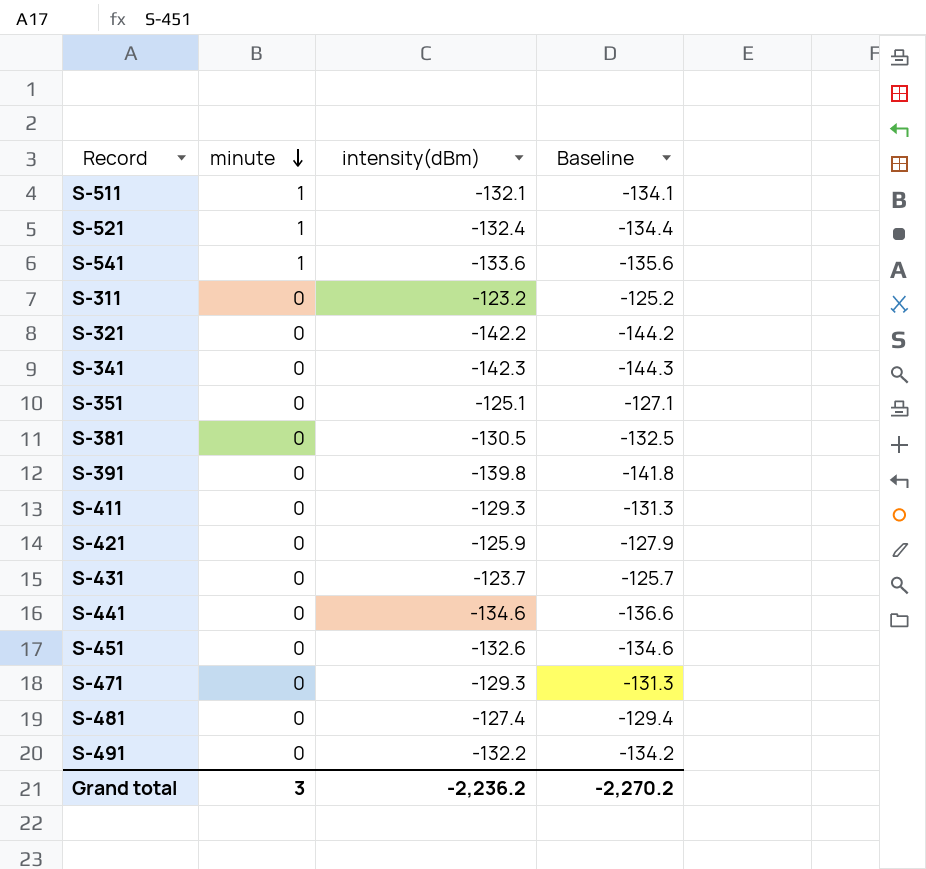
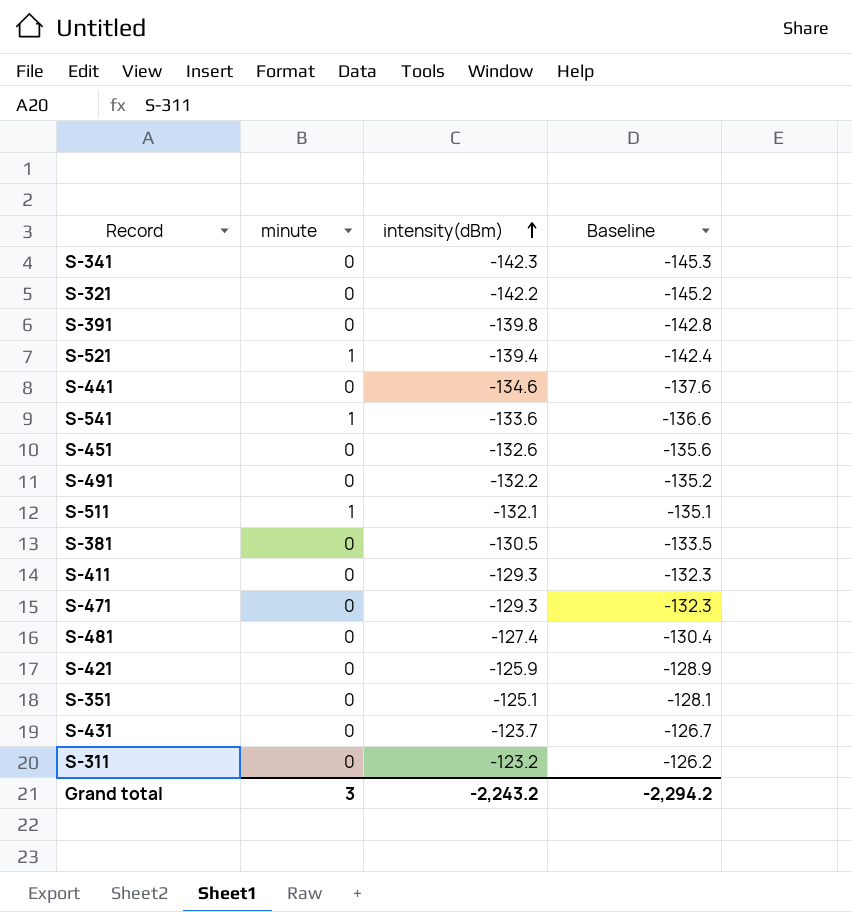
row order: minute descending -> intensity(dBm) ascending
column Baseline | formula: [intensity(dBm)] - 2 -> [intensity(dBm)] - 3
S-521 | intensity(dBm): -132.4 -> -139.4
Grand total | intensity(dBm): -2,236.2 -> -2,243.2
Grand total | Baseline: -2,270.2 -> -2,294.2

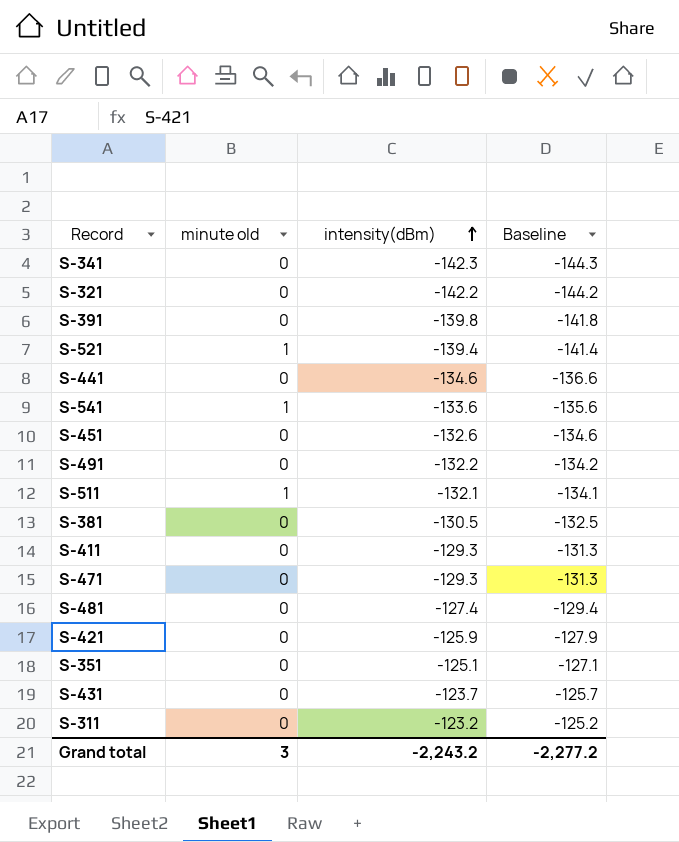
column name: minute -> minute old
column Baseline | formula: [intensity(dBm)] - 3 -> [intensity(dBm)] - 2
Grand total | Baseline: -2,294.2 -> -2,277.2

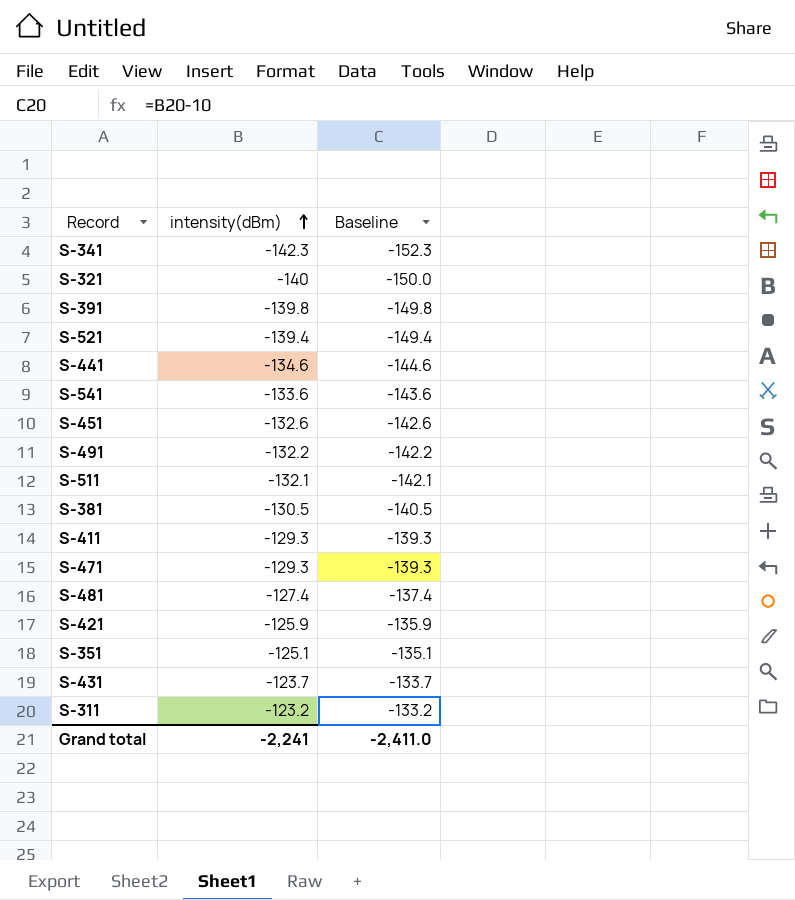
column minute old | position: 2 -> none
column Baseline | formula: [intensity(dBm)] - 2 -> [intensity(dBm)] - 10
S-321 | intensity(dBm): -142.2 -> -140
Grand total | intensity(dBm): -2,243.2 -> -2,241
Grand total | Baseline: -2,277.2 -> -2,411.0

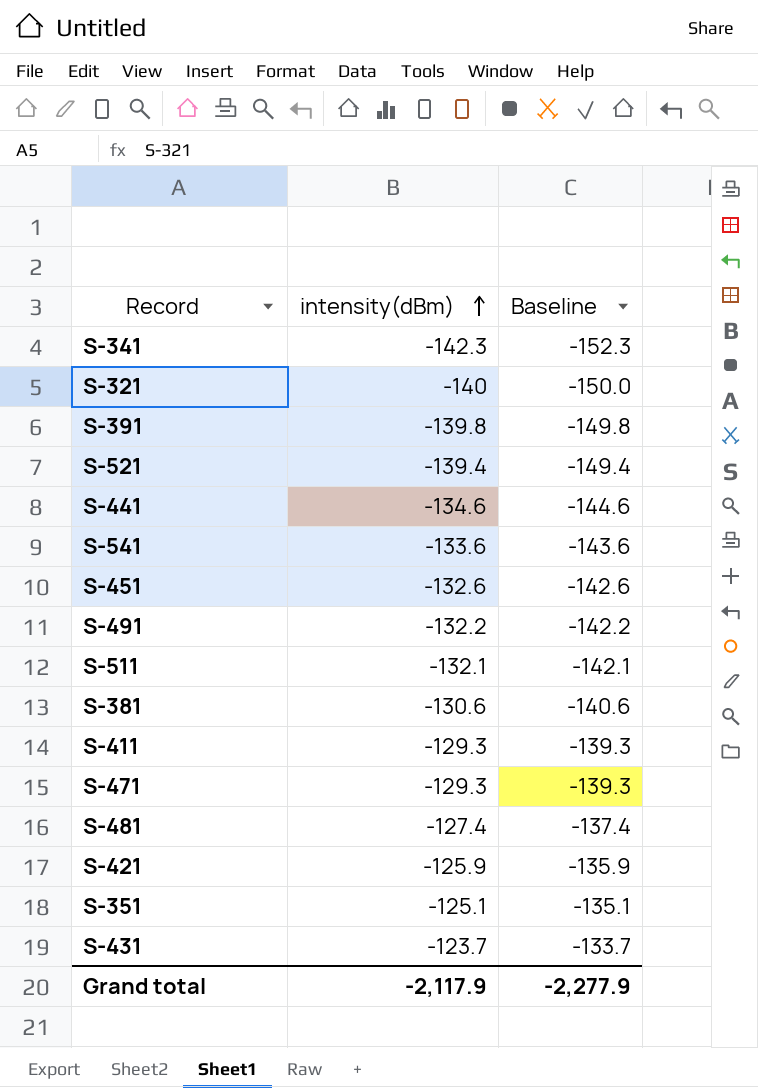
row S-311: -123.2 | -133.2 -> none
S-381 | intensity(dBm): -130.5 -> -130.6
S-381 | Baseline: -140.5 -> -140.6
Grand total | intensity(dBm): -2,241 -> -2,117.9
Grand total | Baseline: -2,411.0 -> -2,277.9

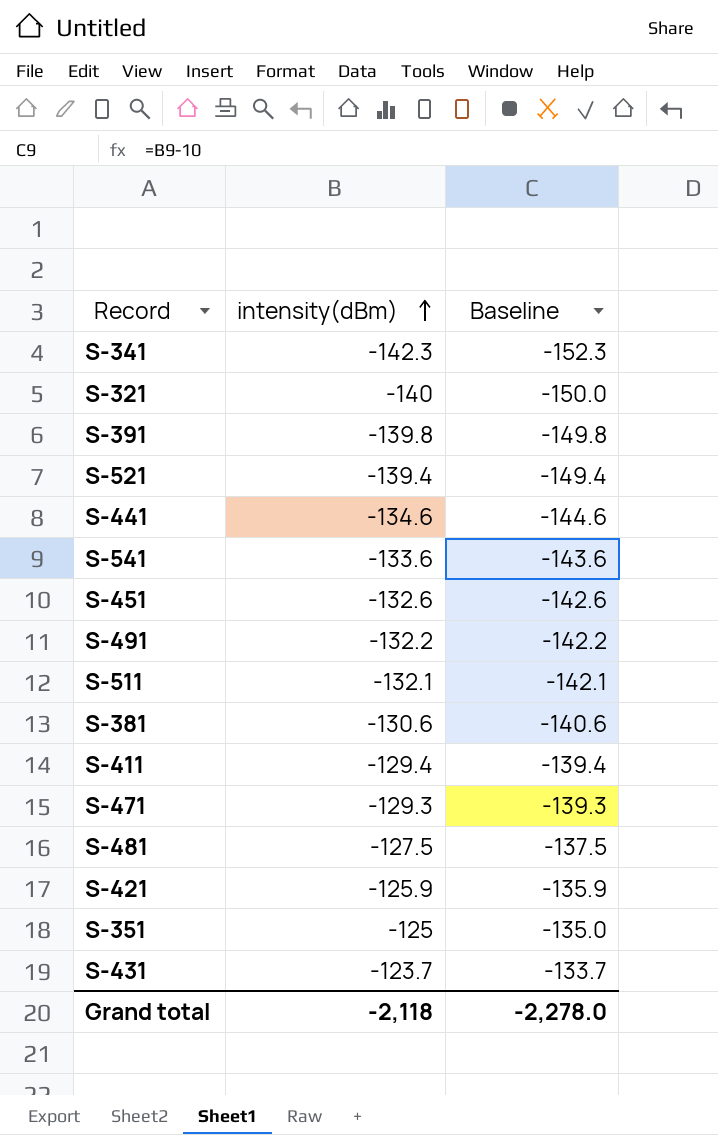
S-411 | intensity(dBm): -129.3 -> -129.4
S-411 | Baseline: -139.3 -> -139.4
S-481 | intensity(dBm): -127.4 -> -127.5
S-481 | Baseline: -137.4 -> -137.5
S-351 | intensity(dBm): -125.1 -> -125
S-351 | Baseline: -135.1 -> -135.0
Grand total | intensity(dBm): -2,117.9 -> -2,118
Grand total | Baseline: -2,277.9 -> -2,278.0

